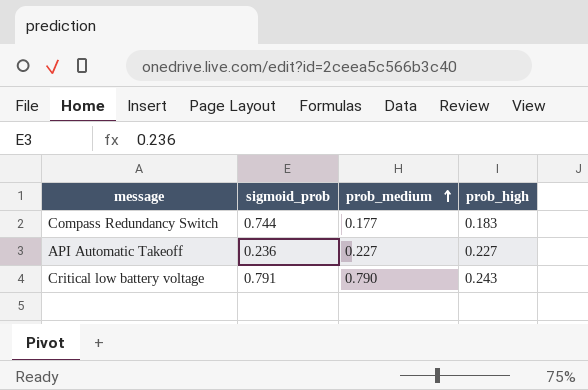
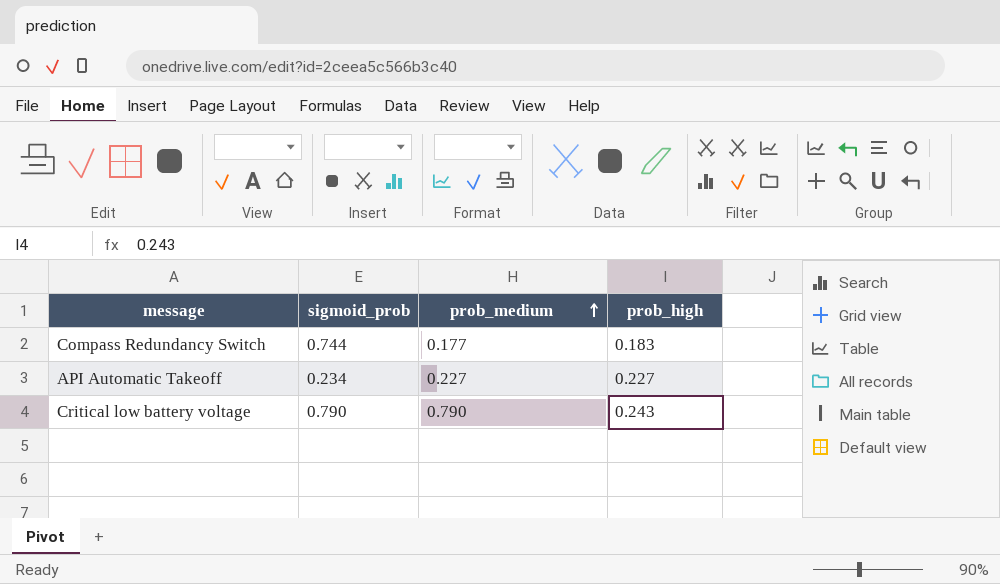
API Automatic Takeoff | sigmoid_prob: 0.236 -> 0.234
Critical low battery voltage | sigmoid_prob: 0.791 -> 0.790

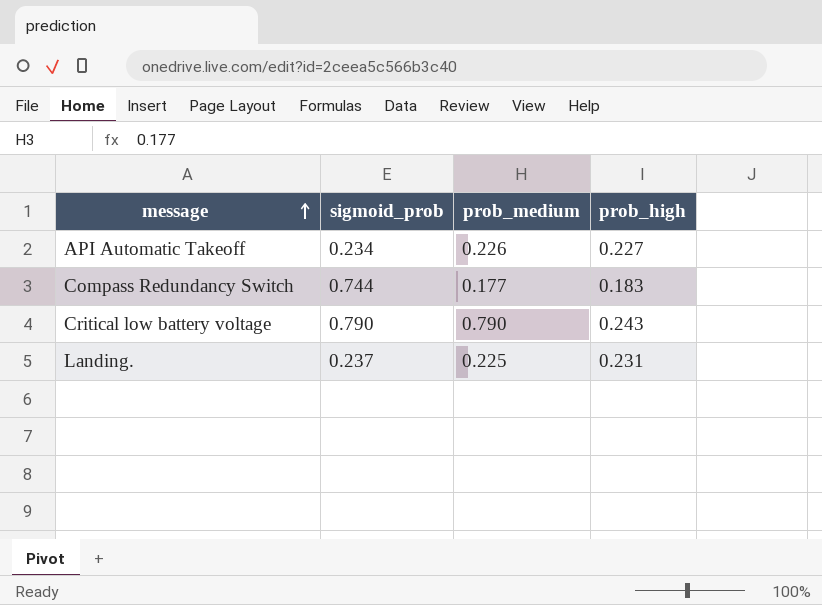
row order: prob_medium ascending -> message ascending
API Automatic Takeoff | prob_medium: 0.227 -> 0.226
row Landing.: none -> 0.237 | 0.225 | 0.231

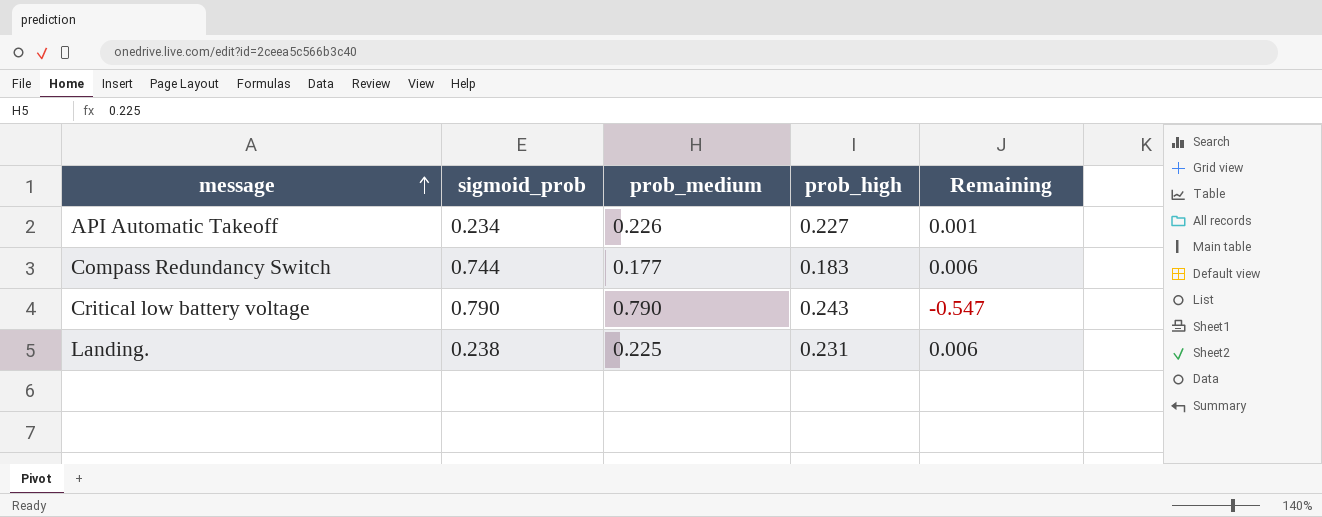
column Remaining | formula: none -> [prob_high] - [prob_medium]
Landing. | sigmoid_prob: 0.237 -> 0.238

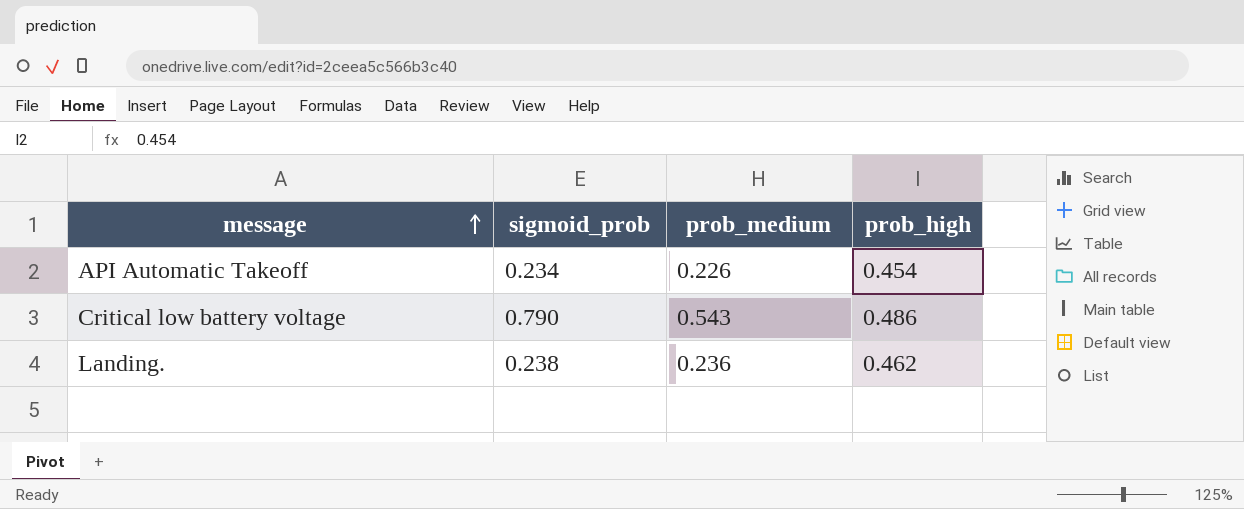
column Remaining | formula: [prob_high] - [prob_medium] -> none
row Compass Redundancy Switch: 0.744 | 0.177 | 0.183 | 0.006 -> none
API Automatic Takeoff | prob_high: 0.227 -> 0.454
Critical low battery voltage | prob_medium: 0.790 -> 0.543
Critical low battery voltage | prob_high: 0.243 -> 0.486
Landing. | prob_medium: 0.225 -> 0.236
Landing. | prob_high: 0.231 -> 0.462

